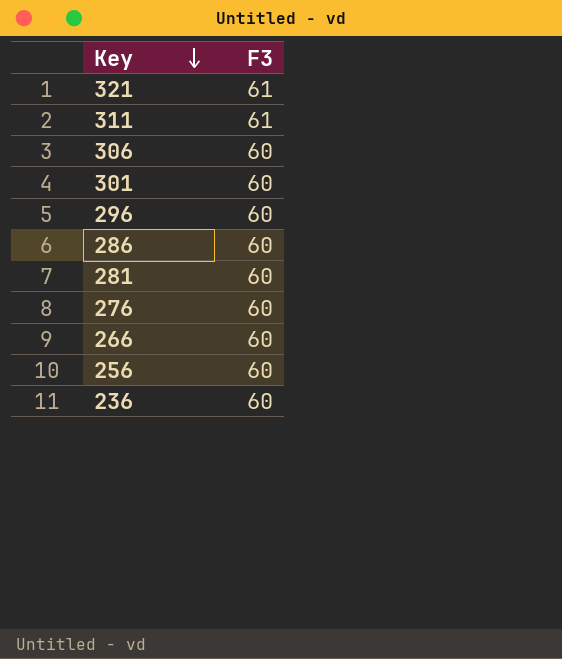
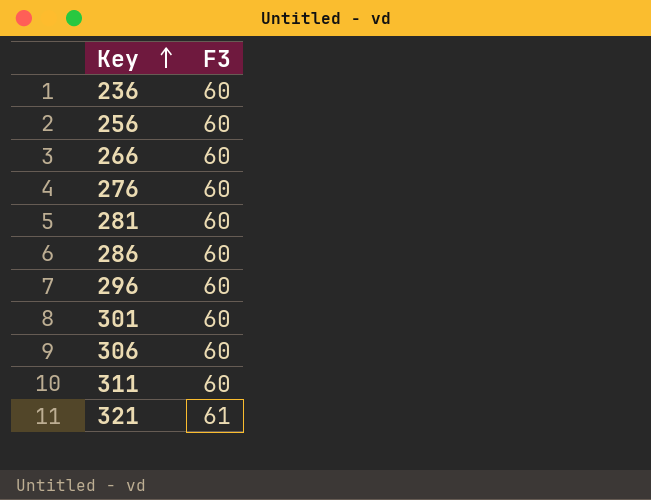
row order: Key descending -> Key ascending
311 | F3: 61 -> 60

